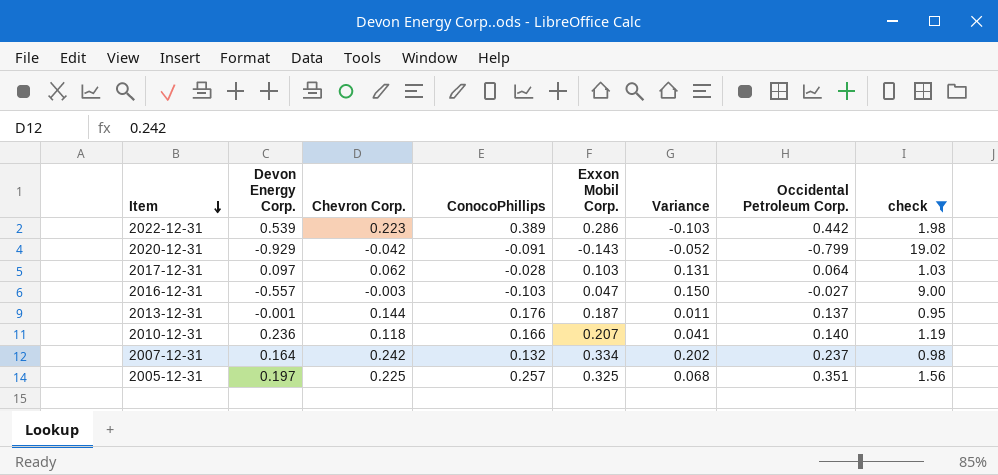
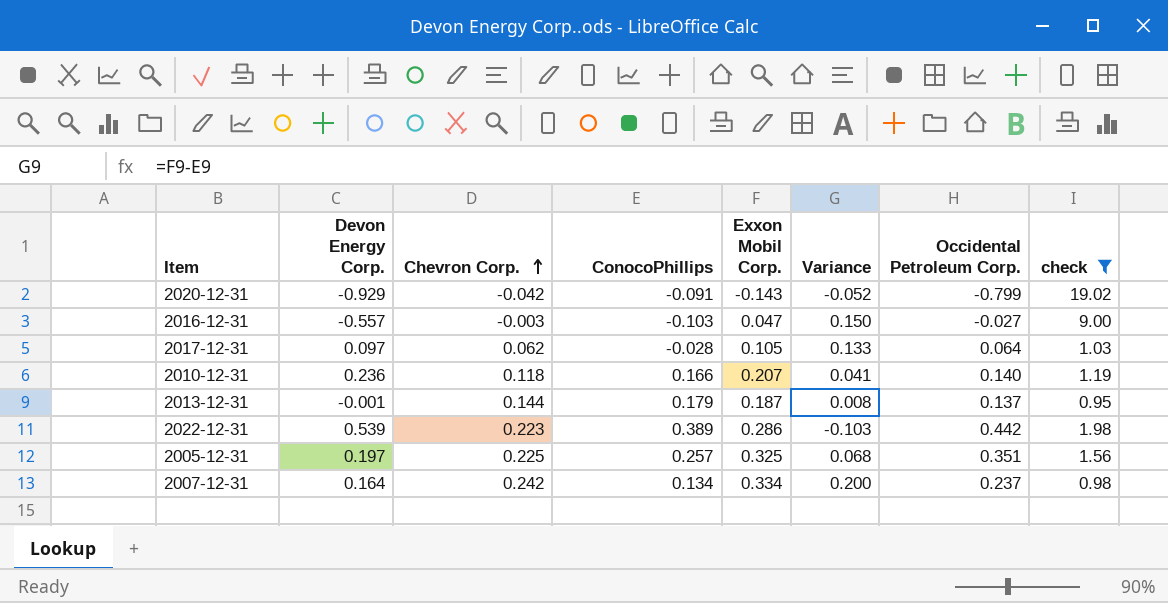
row order: Item descending -> Chevron Corp. ascending
2017-12-31 | Exxon Mobil Corp.: 0.103 -> 0.105
2017-12-31 | Variance: 0.131 -> 0.133
2013-12-31 | ConocoPhillips: 0.176 -> 0.179
2013-12-31 | Variance: 0.011 -> 0.008
2007-12-31 | ConocoPhillips: 0.132 -> 0.134
2007-12-31 | Variance: 0.202 -> 0.200

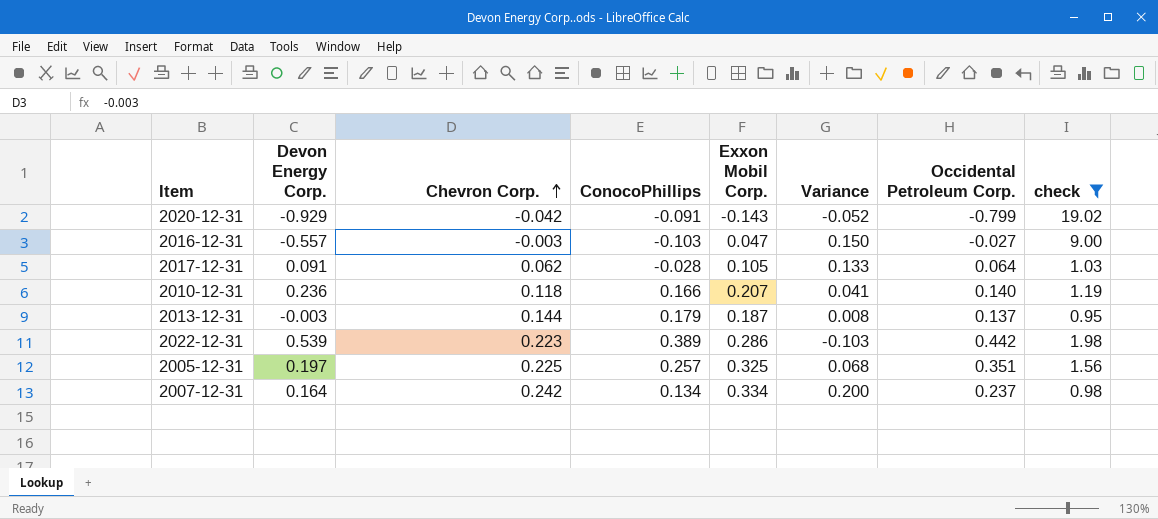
2017-12-31 | Devon Energy Corp.: 0.097 -> 0.091
2013-12-31 | Devon Energy Corp.: -0.001 -> -0.003

